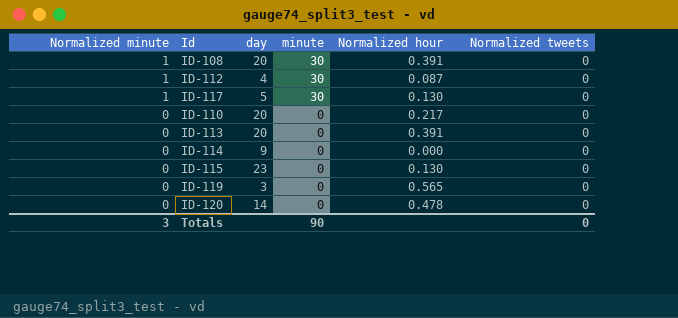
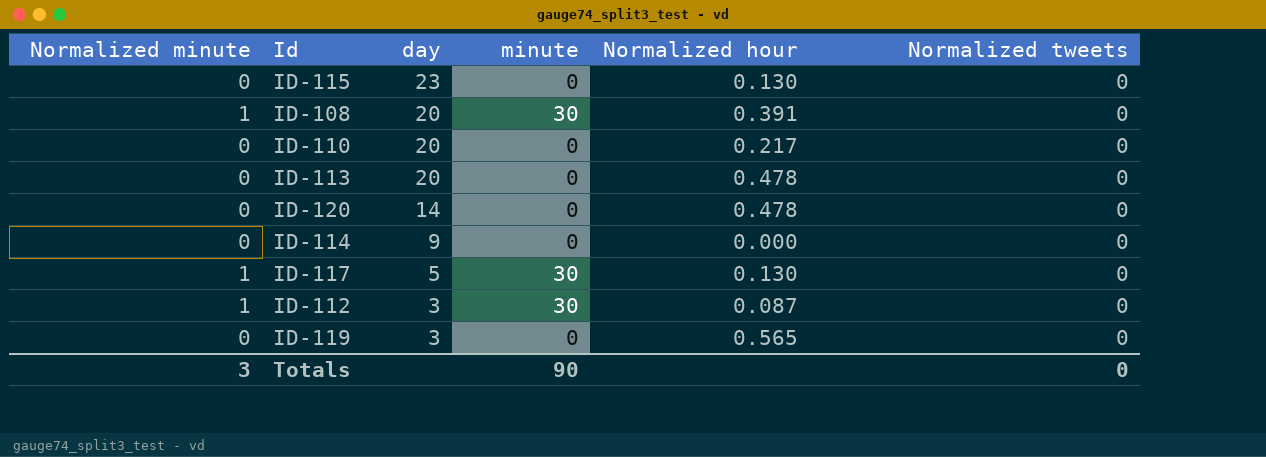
row order: Normalized minute descending -> day descending
ID-113 | Normalized hour: 0.391 -> 0.478
ID-112 | day: 4 -> 3

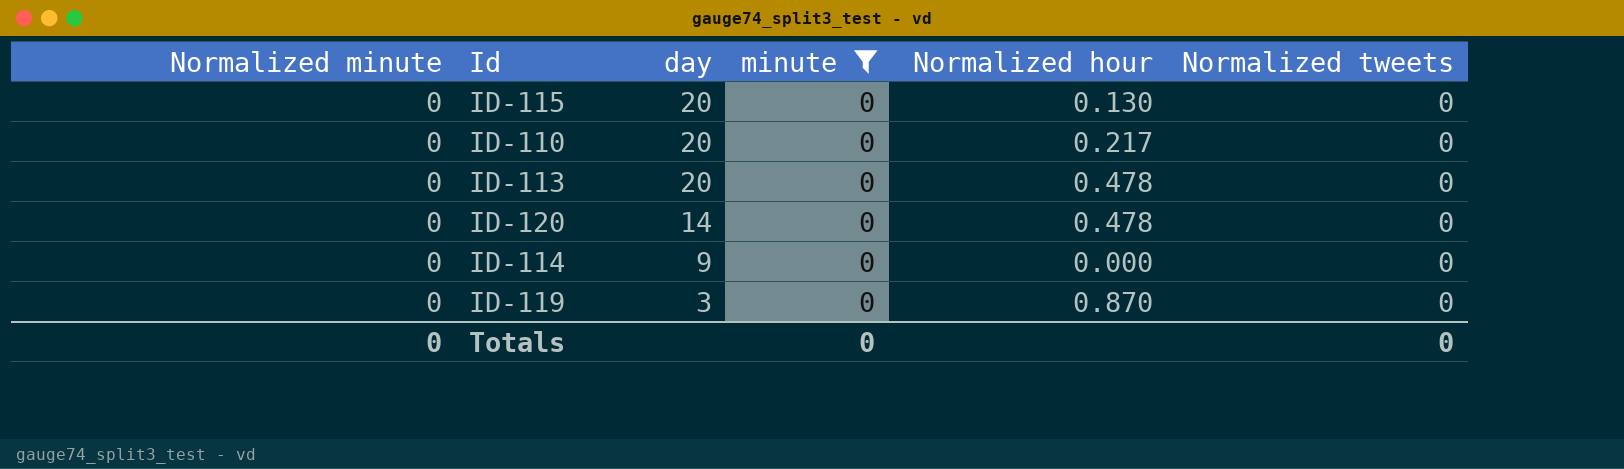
filter: none -> minute = 0
ID-115 | day: 23 -> 20
ID-119 | Normalized hour: 0.565 -> 0.870
Totals | Normalized minute: 3 -> 0
Totals | minute: 90 -> 0

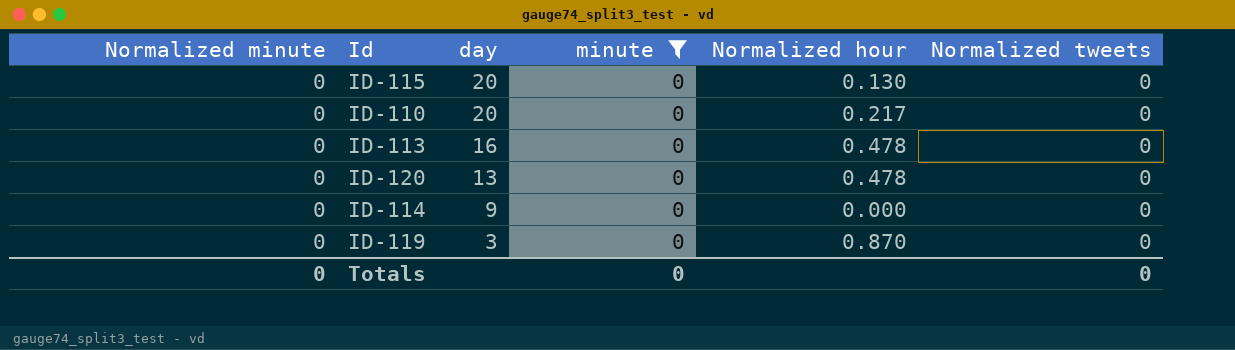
ID-113 | day: 20 -> 16
ID-120 | day: 14 -> 13

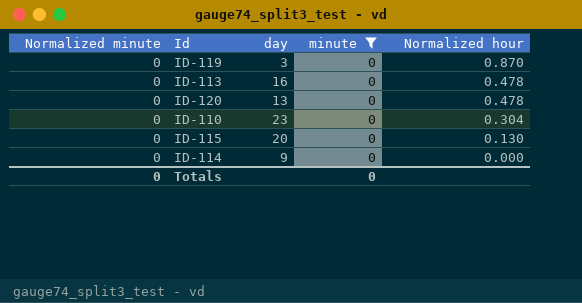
row order: day descending -> Normalized hour descending
column Normalized tweets | position: 6 -> none
ID-110 | day: 20 -> 23
ID-110 | Normalized hour: 0.217 -> 0.304

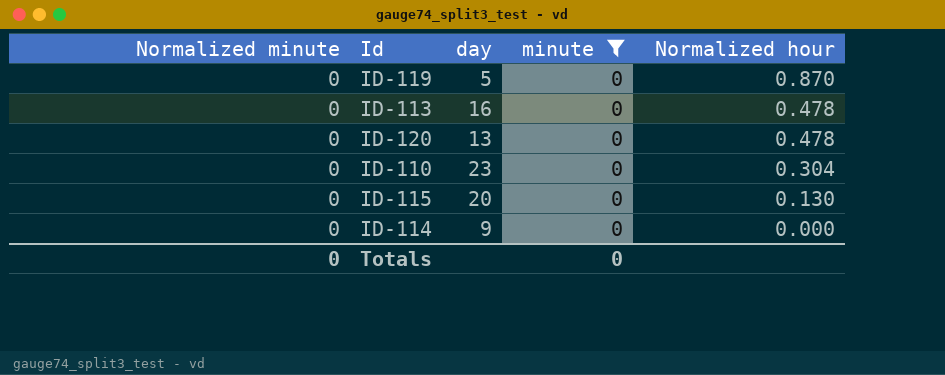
ID-119 | day: 3 -> 5

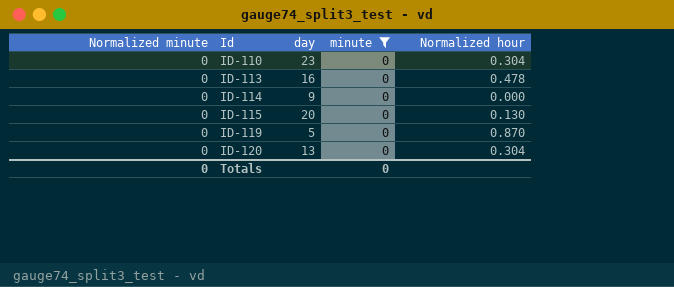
row order: Normalized hour descending -> Id ascending
ID-120 | Normalized hour: 0.478 -> 0.304

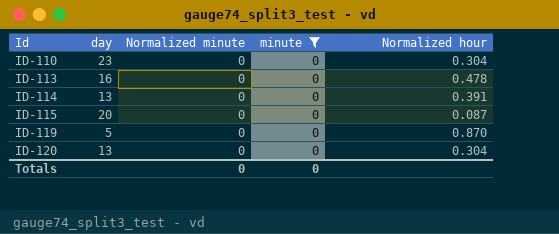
column Normalized minute | position: 1 -> 3
ID-114 | day: 9 -> 13
ID-114 | Normalized hour: 0.000 -> 0.391
ID-115 | Normalized hour: 0.130 -> 0.087

